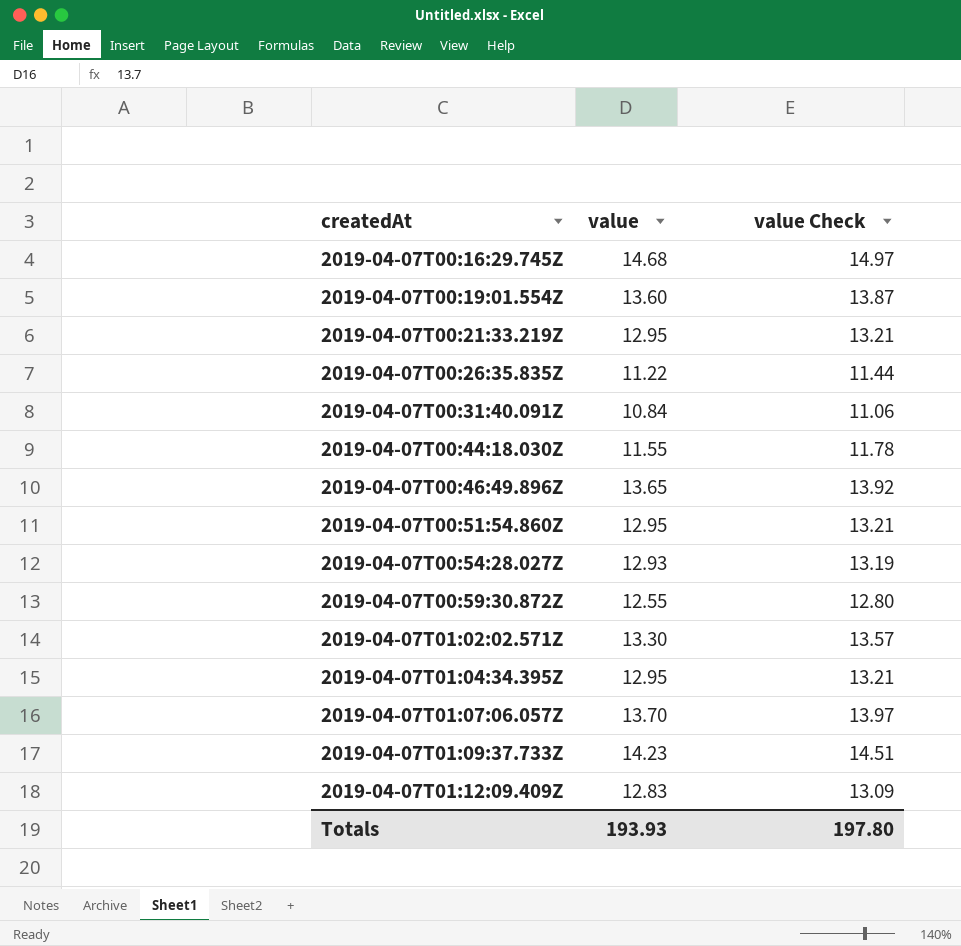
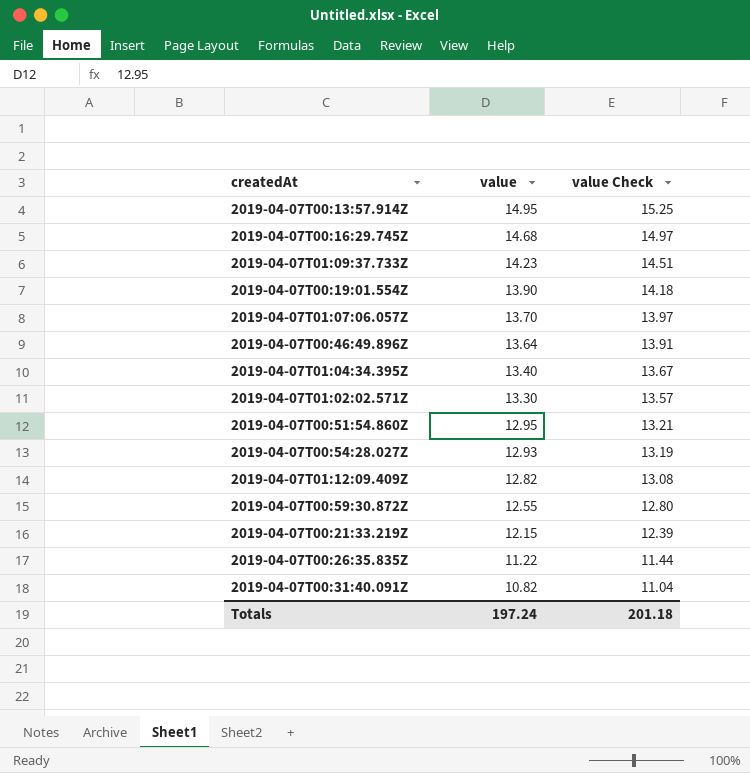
row order: createdAt ascending -> value descending
row 2019-04-07T00:44:18.030Z: 11.55 | 11.78 -> none
row 2019-04-07T00:13:57.914Z: none -> 14.95 | 15.25
2019-04-07T00:19:01.554Z | value: 13.60 -> 13.90
2019-04-07T00:19:01.554Z | value Check: 13.87 -> 14.18
2019-04-07T00:46:49.896Z | value: 13.65 -> 13.64
2019-04-07T00:46:49.896Z | value Check: 13.92 -> 13.91
2019-04-07T01:04:34.395Z | value: 12.95 -> 13.40
2019-04-07T01:04:34.395Z | value Check: 13.21 -> 13.67
2019-04-07T01:12:09.409Z | value: 12.83 -> 12.82
2019-04-07T01:12:09.409Z | value Check: 13.09 -> 13.08
2019-04-07T00:21:33.219Z | value: 12.95 -> 12.15
2019-04-07T00:21:33.219Z | value Check: 13.21 -> 12.39
2019-04-07T00:31:40.091Z | value: 10.84 -> 10.82
2019-04-07T00:31:40.091Z | value Check: 11.06 -> 11.04
Totals | value: 193.93 -> 197.24
Totals | value Check: 197.80 -> 201.18

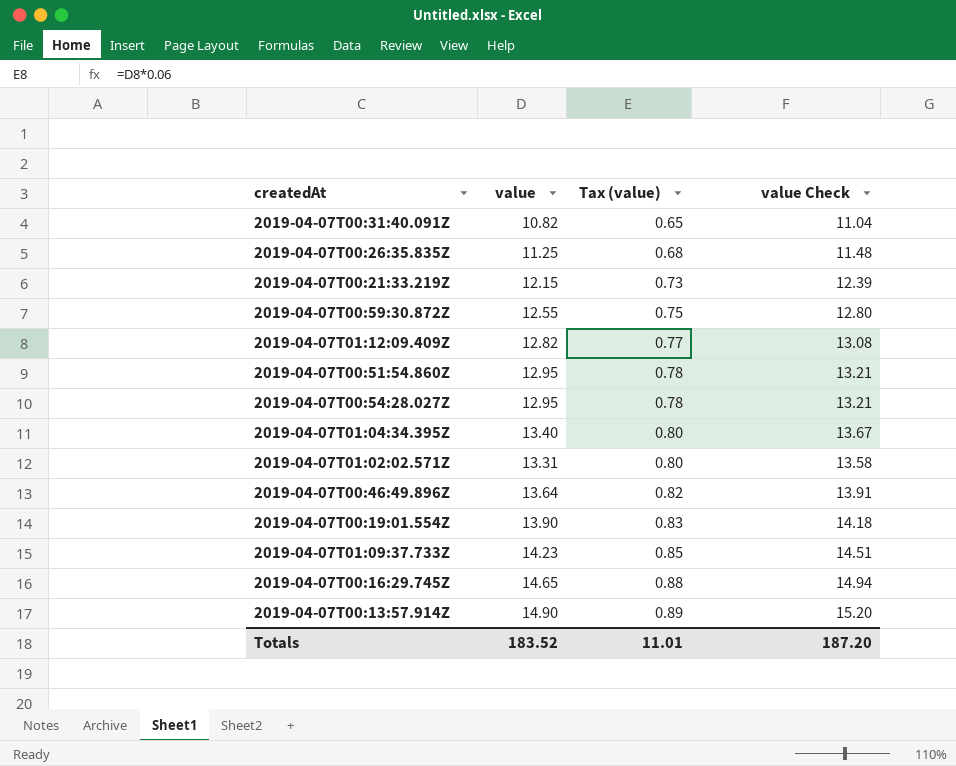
row order: value descending -> Tax (value) ascending
column Tax (value) | formula: none -> [value] * 0.06
row 2019-04-07T01:07:06.057Z: 13.70 | 13.97 -> none
2019-04-07T00:26:35.835Z | value: 11.22 -> 11.25
2019-04-07T00:26:35.835Z | value Check: 11.44 -> 11.48
2019-04-07T00:54:28.027Z | value: 12.93 -> 12.95
2019-04-07T00:54:28.027Z | value Check: 13.19 -> 13.21
2019-04-07T01:02:02.571Z | value: 13.30 -> 13.31
2019-04-07T01:02:02.571Z | value Check: 13.57 -> 13.58
2019-04-07T00:16:29.745Z | value: 14.68 -> 14.65
2019-04-07T00:16:29.745Z | value Check: 14.97 -> 14.94
2019-04-07T00:13:57.914Z | value: 14.95 -> 14.90
2019-04-07T00:13:57.914Z | value Check: 15.25 -> 15.20
Totals | value: 197.24 -> 183.52
Totals | value Check: 201.18 -> 187.20

